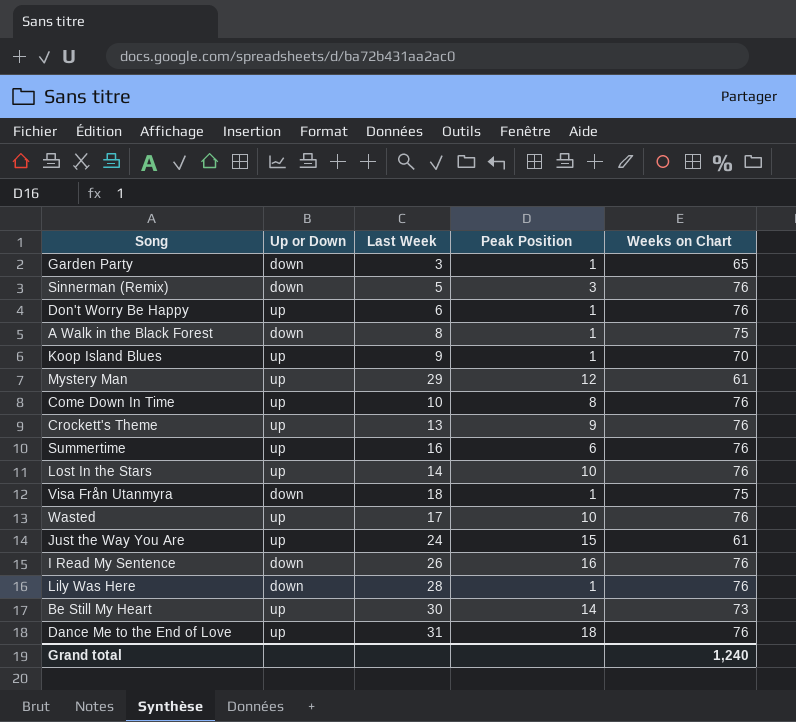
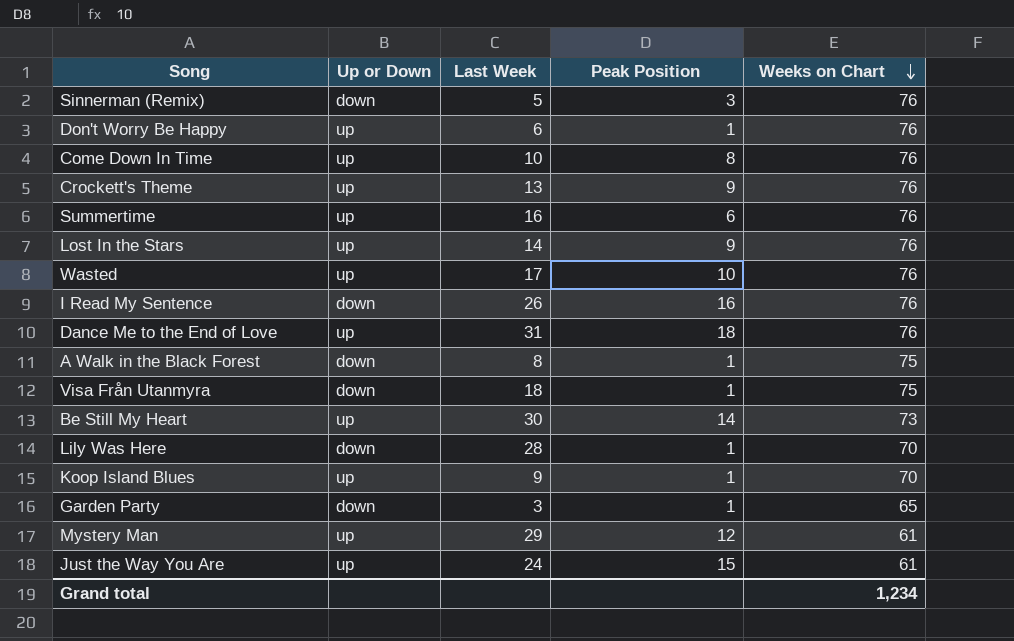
row order: none -> Weeks on Chart descending
Lost In the Stars | Peak Position: 10 -> 9
Lily Was Here | Weeks on Chart: 76 -> 70
Grand total | Weeks on Chart: 1,240 -> 1,234

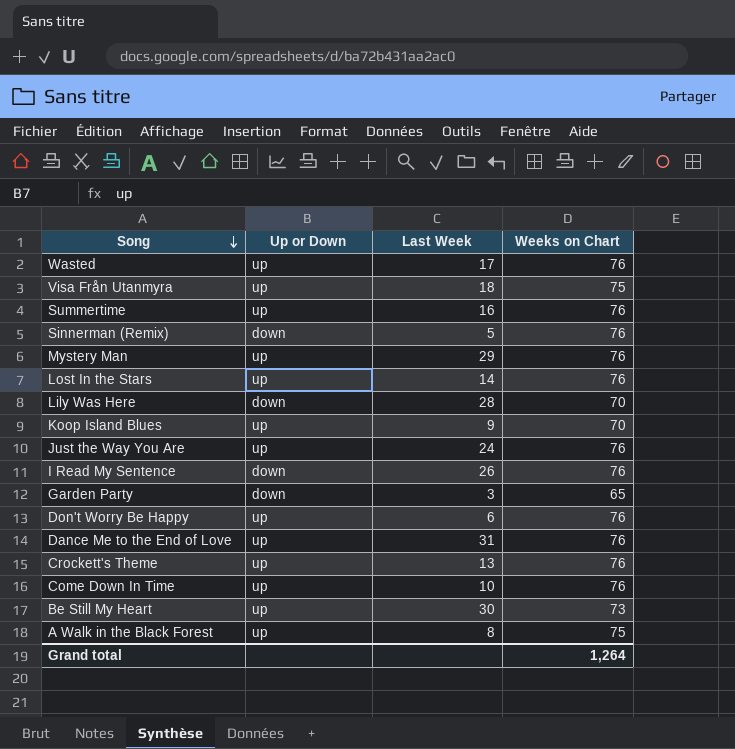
row order: Weeks on Chart descending -> Song descending
column Peak Position | position: 4 -> none
Visa Från Utanmyra | Up or Down: down -> up
Mystery Man | Weeks on Chart: 61 -> 76
Just the Way You Are | Weeks on Chart: 61 -> 76
A Walk in the Black Forest | Up or Down: down -> up
Grand total | Weeks on Chart: 1,234 -> 1,264

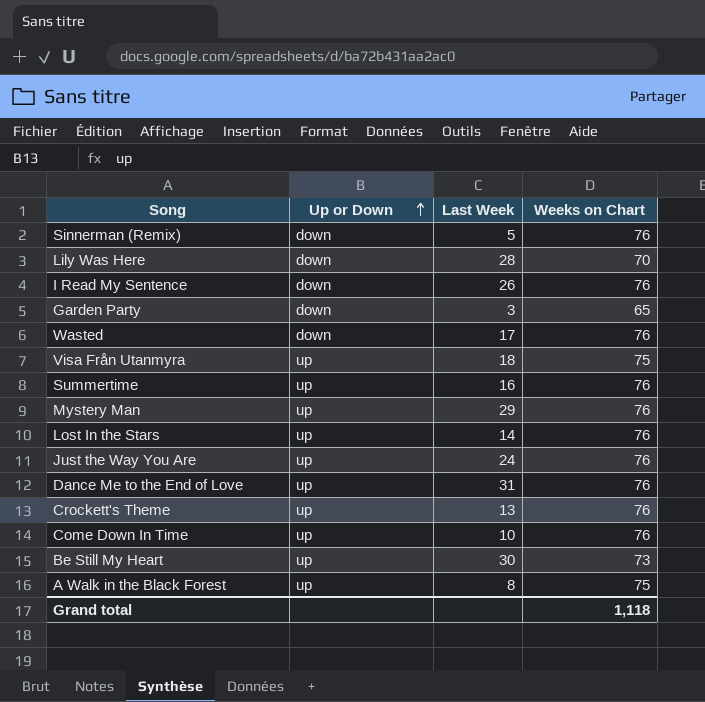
row order: Song descending -> Up or Down ascending
row Koop Island Blues: up | 9 | 70 -> none
row Don't Worry Be Happy: up | 6 | 76 -> none
Wasted | Up or Down: up -> down
Grand total | Weeks on Chart: 1,264 -> 1,118

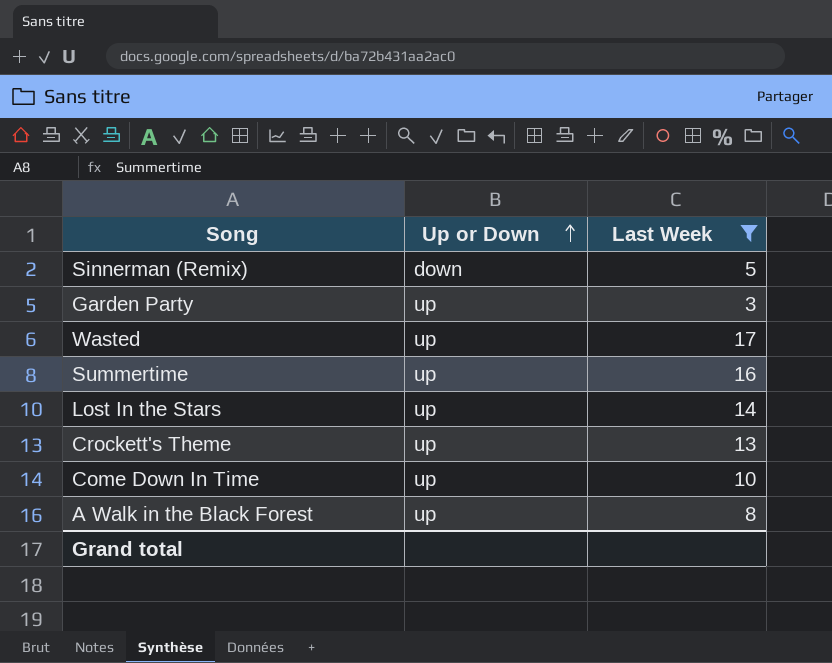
filter: none -> Last Week <= 17
column Weeks on Chart | position: 4 -> none
Garden Party | Up or Down: down -> up
Wasted | Up or Down: down -> up

